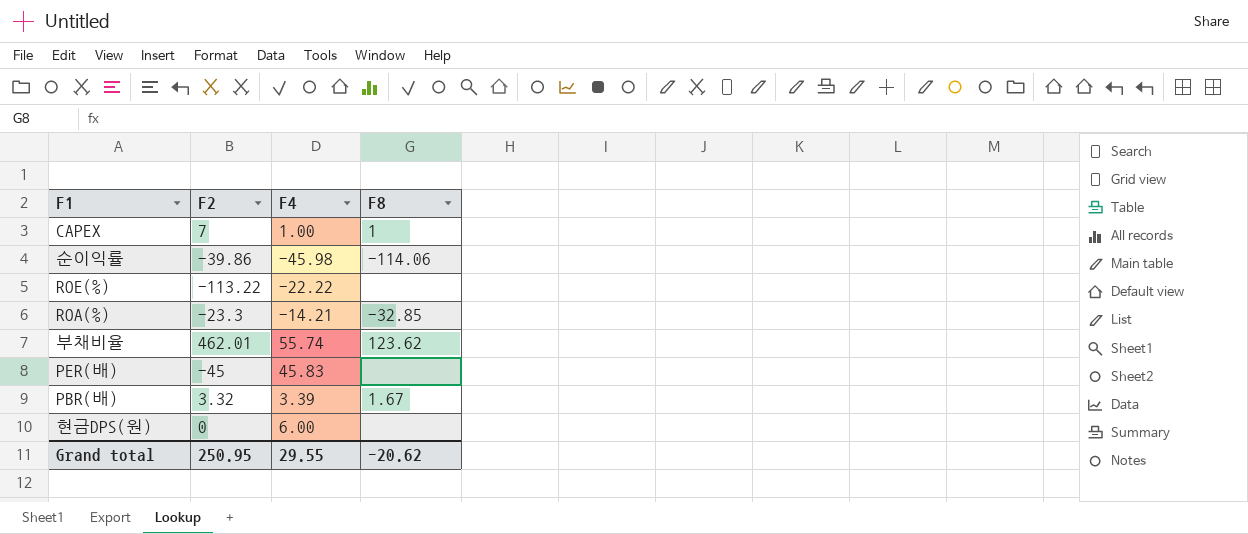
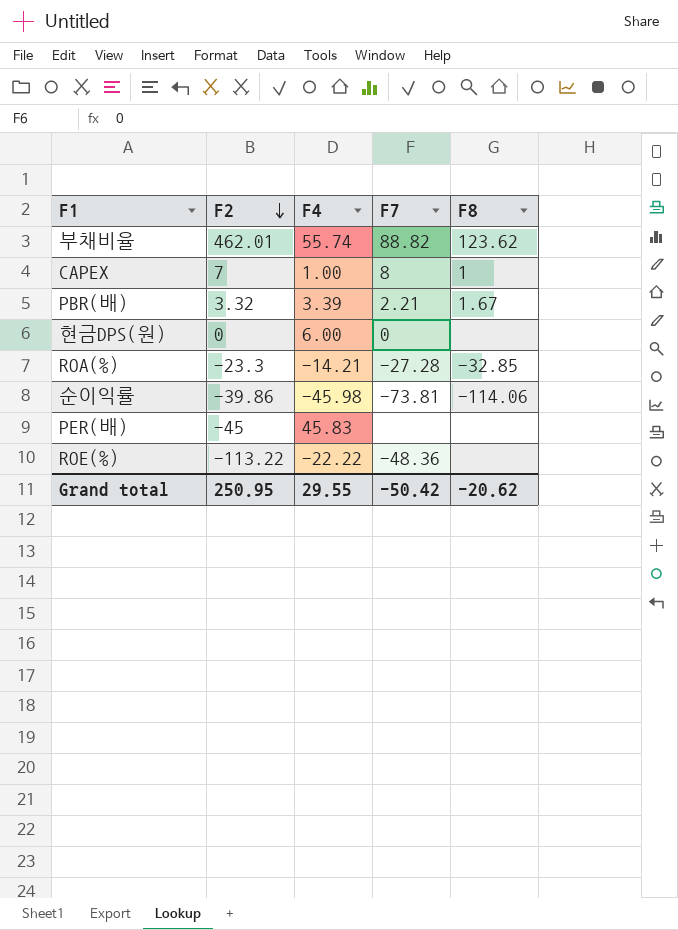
row order: none -> F2 descending
column F7 | position: none -> 4

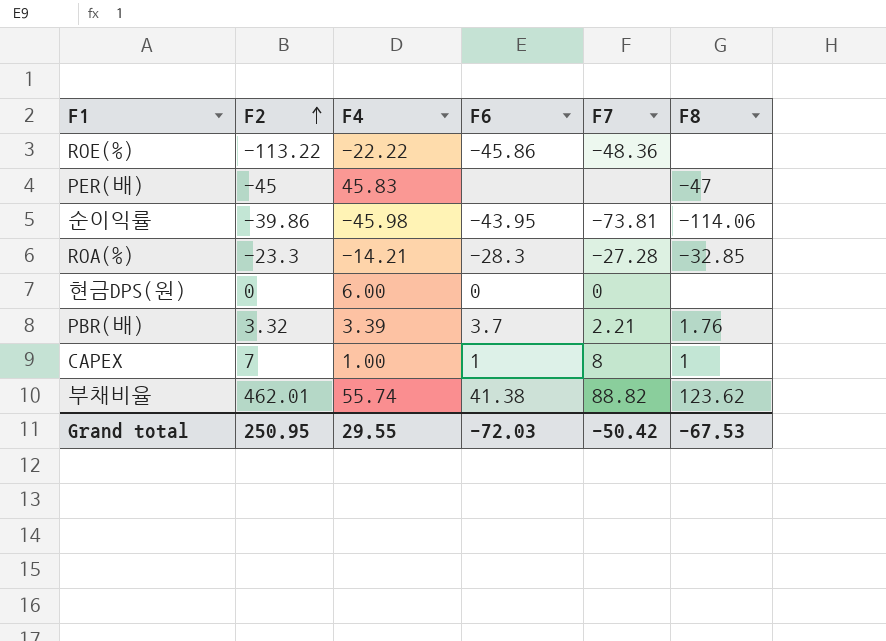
row order: F2 descending -> F2 ascending
column F6 | position: none -> 4
PER(배) | F8: none -> -47
PBR(배) | F8: 1.67 -> 1.76
Grand total | F8: -20.62 -> -67.53

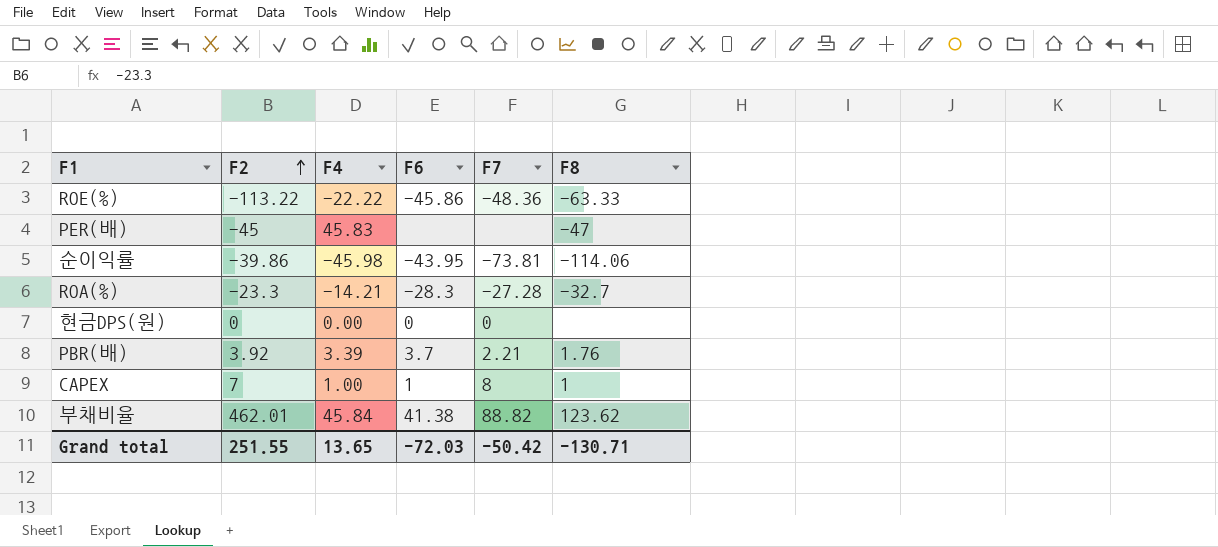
ROE(%) | F8: none -> -63.33
ROA(%) | F8: -32.85 -> -32.7
현금DPS(원) | F4: 6.00 -> 0.00
PBR(배) | F2: 3.32 -> 3.92
부채비율 | F4: 55.74 -> 45.84
Grand total | F2: 250.95 -> 251.55
Grand total | F4: 29.55 -> 13.65
Grand total | F8: -67.53 -> -130.71

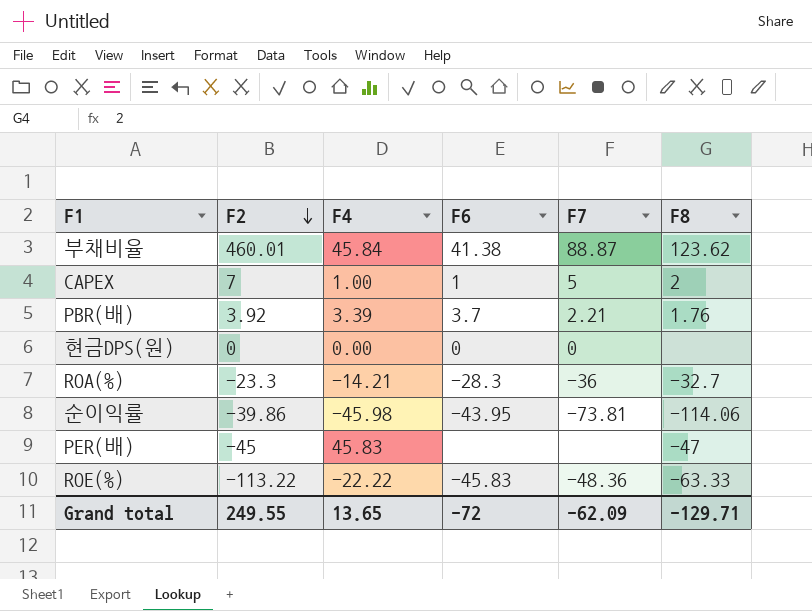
row order: F2 ascending -> F2 descending
부채비율 | F2: 462.01 -> 460.01
부채비율 | F7: 88.82 -> 88.87
CAPEX | F7: 8 -> 5
CAPEX | F8: 1 -> 2
ROA(%) | F7: -27.28 -> -36
ROE(%) | F6: -45.86 -> -45.83
Grand total | F2: 251.55 -> 249.55
Grand total | F6: -72.03 -> -72
Grand total | F7: -50.42 -> -62.09
Grand total | F8: -130.71 -> -129.71

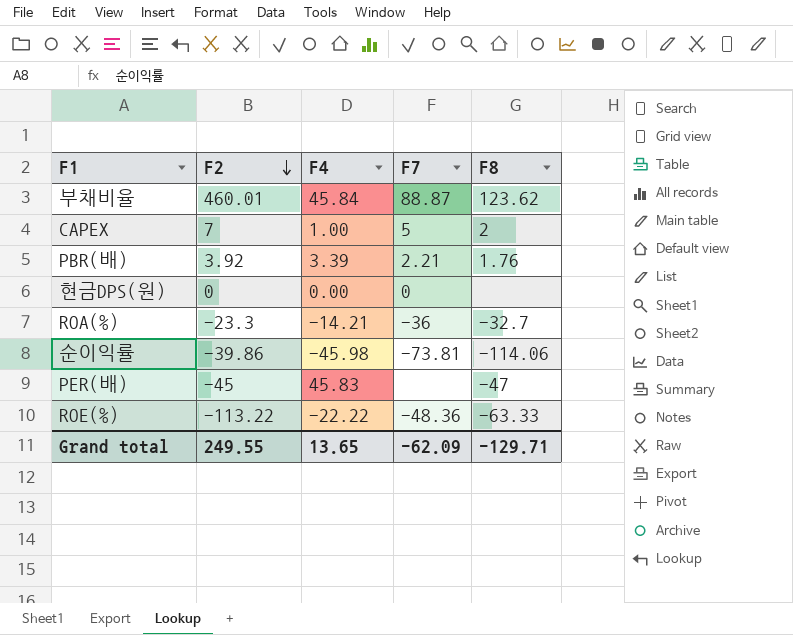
column F6 | position: 4 -> none

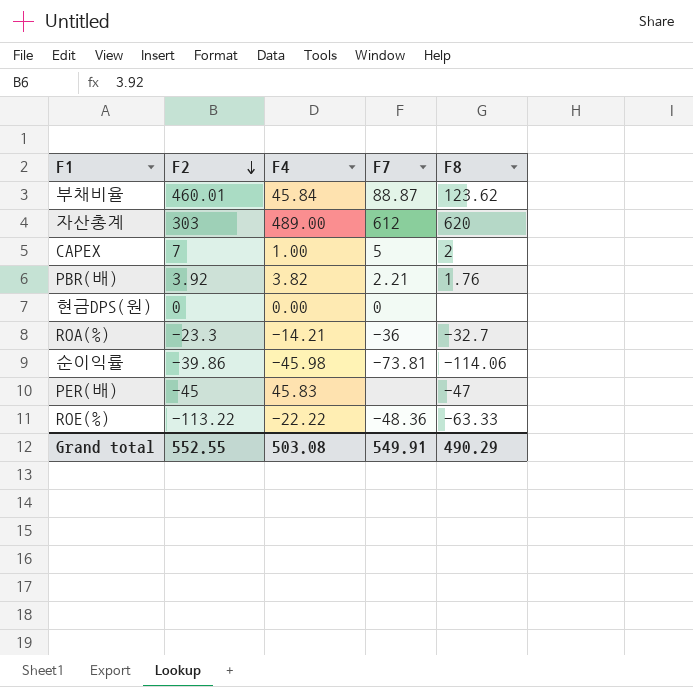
row 자산총계: none -> 303 | 489.00 | 612 | 620
PBR(배) | F4: 3.39 -> 3.82
Grand total | F2: 249.55 -> 552.55
Grand total | F4: 13.65 -> 503.08
Grand total | F7: -62.09 -> 549.91
Grand total | F8: -129.71 -> 490.29

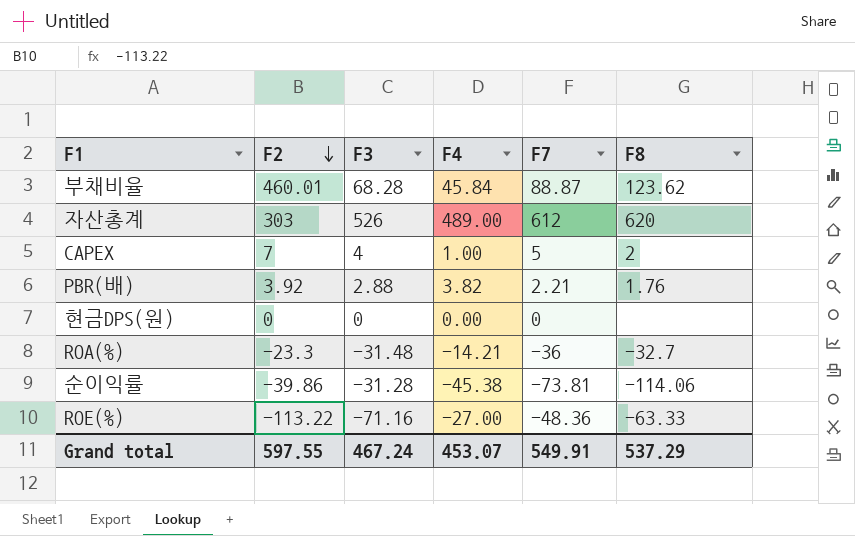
column F3 | position: none -> 3
row PER(배): -45 | 45.83 | none | -47 -> none
순이익률 | F4: -45.98 -> -45.38
ROE(%) | F4: -22.22 -> -27.00
Grand total | F2: 552.55 -> 597.55
Grand total | F4: 503.08 -> 453.07
Grand total | F8: 490.29 -> 537.29

